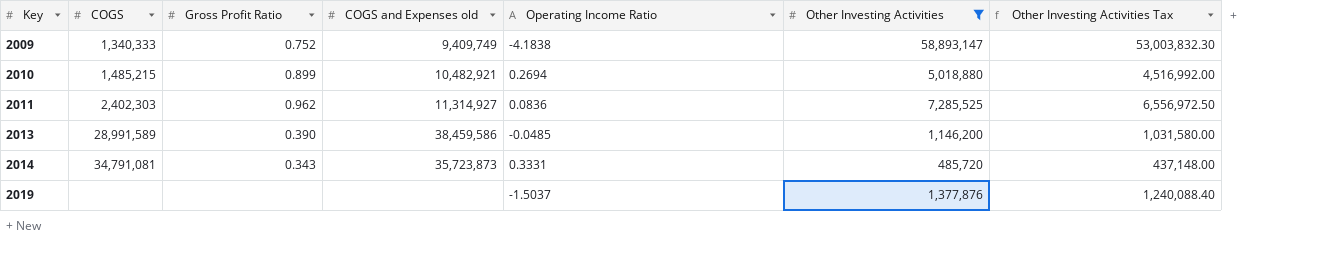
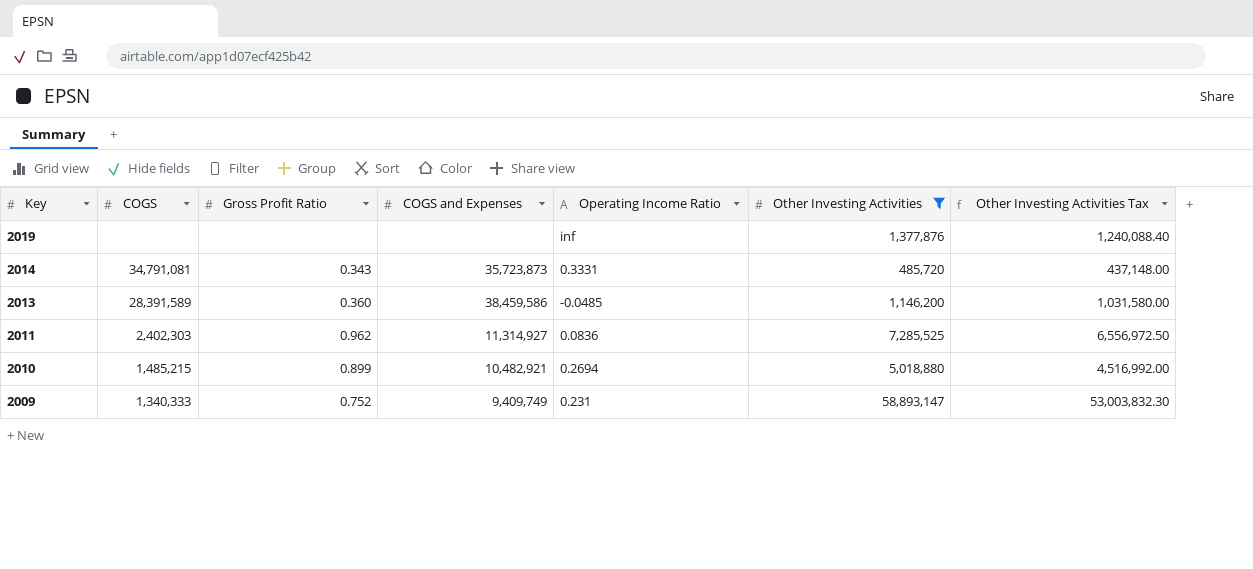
row order: Key ascending -> Key descending
column name: COGS and Expenses old -> COGS and Expenses
2019 | Operating Income Ratio: -1.5037 -> inf
2013 | COGS: 28,991,589 -> 28,391,589
2013 | Gross Profit Ratio: 0.390 -> 0.360
2009 | Operating Income Ratio: -4.1838 -> 0.231

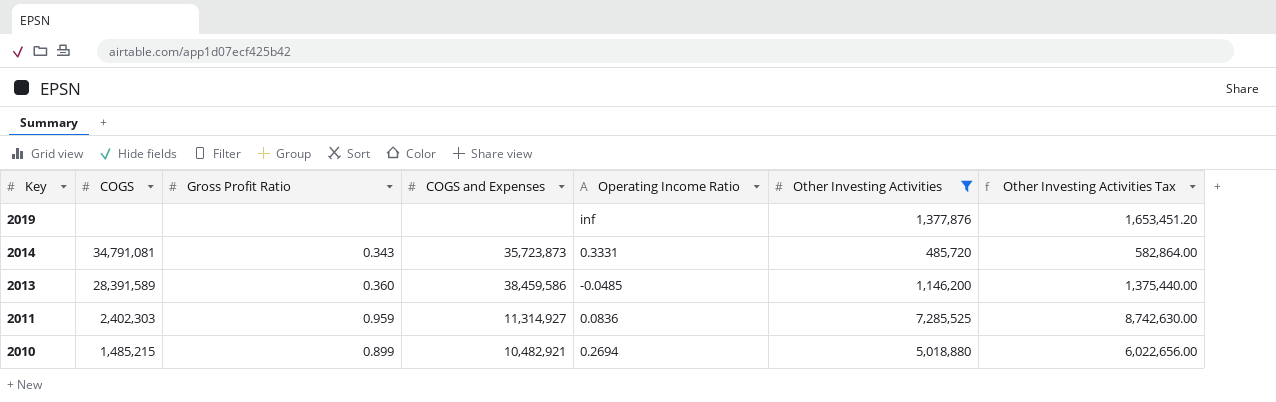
column Other Investing Activities Tax | formula: [Other Investing Activities] * 0.9 -> [Other Investing Activities] * 1.2
row 2009: 1,340,333 | 0.752 | 9,409,749 | 0.231 | 58,893,147 | 53,003,832.30 -> none
2011 | Gross Profit Ratio: 0.962 -> 0.959

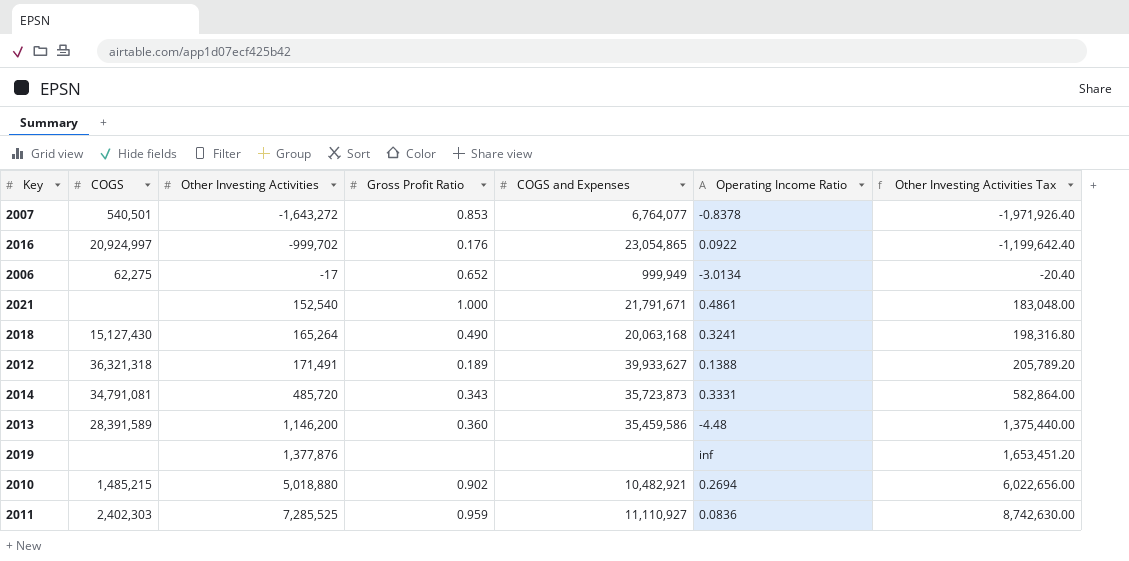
filter: Other Investing Activities >= 485,720 -> none
row order: Key descending -> Other Investing Activities ascending
column Other Investing Activities | position: 6 -> 3
2013 | COGS and Expenses: 38,459,586 -> 35,459,586
2013 | Operating Income Ratio: -0.0485 -> -4.48
2010 | Gross Profit Ratio: 0.899 -> 0.902
2011 | COGS and Expenses: 11,314,927 -> 11,110,927

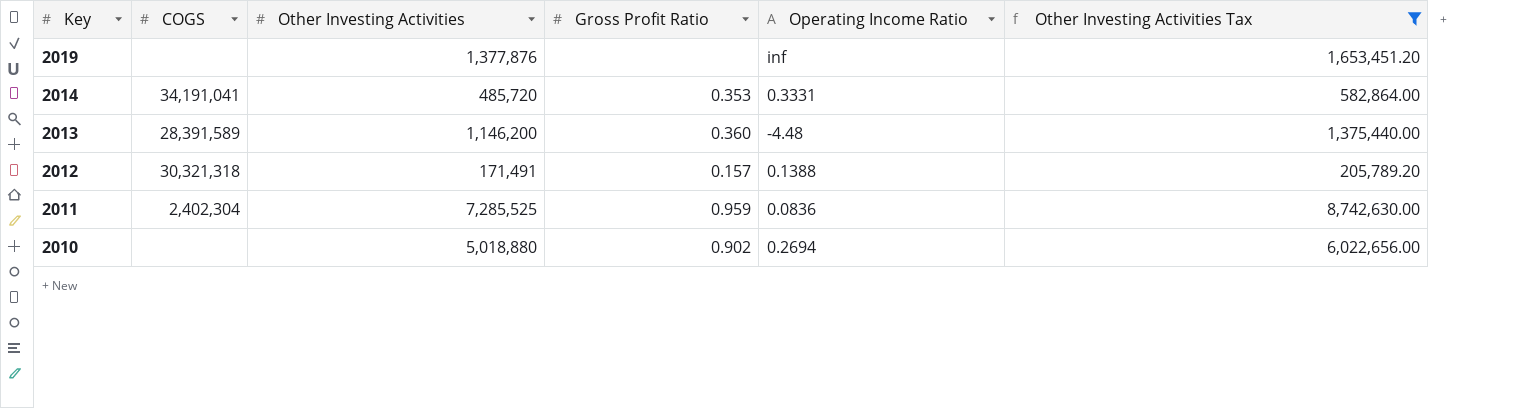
filter: none -> Other Investing Activities Tax >= 205,789.20
row order: Other Investing Activities ascending -> Key descending
column COGS and Expenses | position: 5 -> none
2014 | COGS: 34,791,081 -> 34,191,041
2014 | Gross Profit Ratio: 0.343 -> 0.353
2012 | COGS: 36,321,318 -> 30,321,318
2012 | Gross Profit Ratio: 0.189 -> 0.157
2011 | COGS: 2,402,303 -> 2,402,304
2010 | COGS: 1,485,215 -> none

